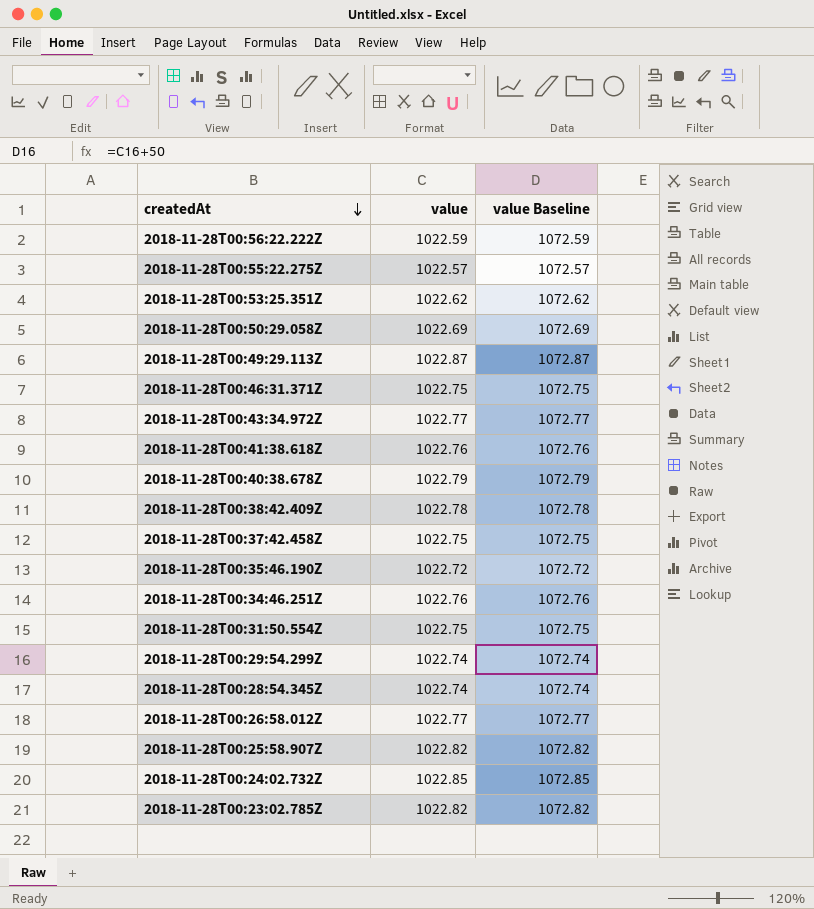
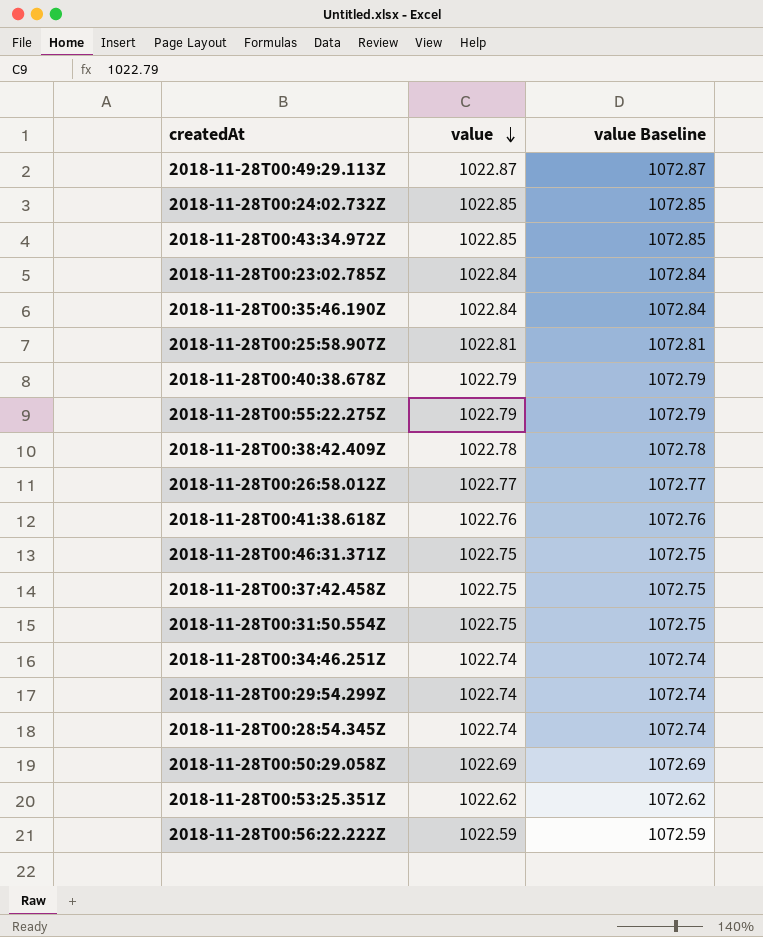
row order: createdAt descending -> value descending
2018-11-28T00:43:34.972Z | value: 1022.77 -> 1022.85
2018-11-28T00:43:34.972Z | value Baseline: 1072.77 -> 1072.85
2018-11-28T00:23:02.785Z | value: 1022.82 -> 1022.84
2018-11-28T00:23:02.785Z | value Baseline: 1072.82 -> 1072.84
2018-11-28T00:35:46.190Z | value: 1022.72 -> 1022.84
2018-11-28T00:35:46.190Z | value Baseline: 1072.72 -> 1072.84
2018-11-28T00:25:58.907Z | value: 1022.82 -> 1022.81
2018-11-28T00:25:58.907Z | value Baseline: 1072.82 -> 1072.81
2018-11-28T00:55:22.275Z | value: 1022.57 -> 1022.79
2018-11-28T00:55:22.275Z | value Baseline: 1072.57 -> 1072.79
2018-11-28T00:34:46.251Z | value: 1022.76 -> 1022.74
2018-11-28T00:34:46.251Z | value Baseline: 1072.76 -> 1072.74

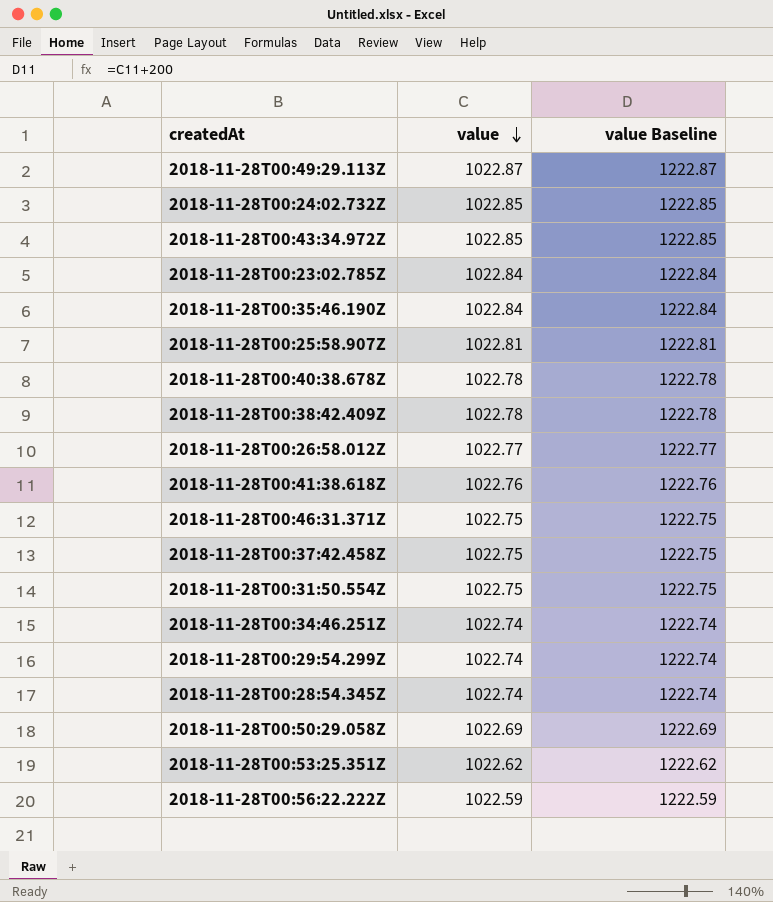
column value Baseline | formula: [value] + 50 -> [value] + 200
row 2018-11-28T00:55:22.275Z: 1022.79 | 1072.79 -> none
2018-11-28T00:40:38.678Z | value: 1022.79 -> 1022.78

